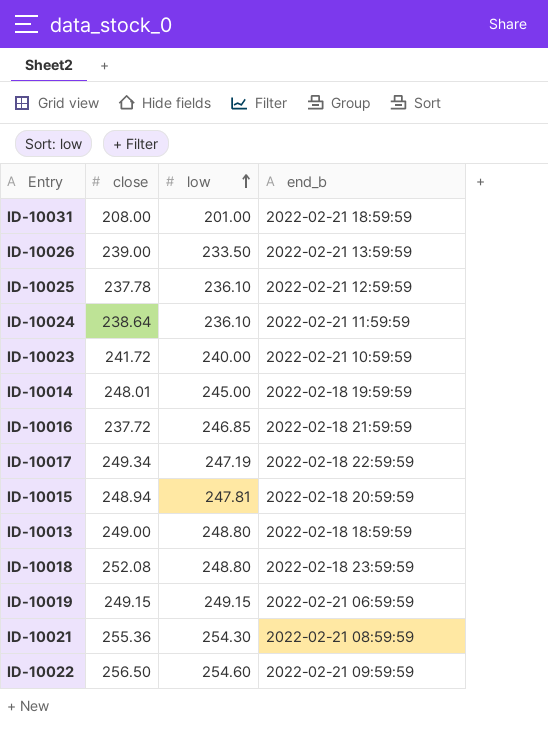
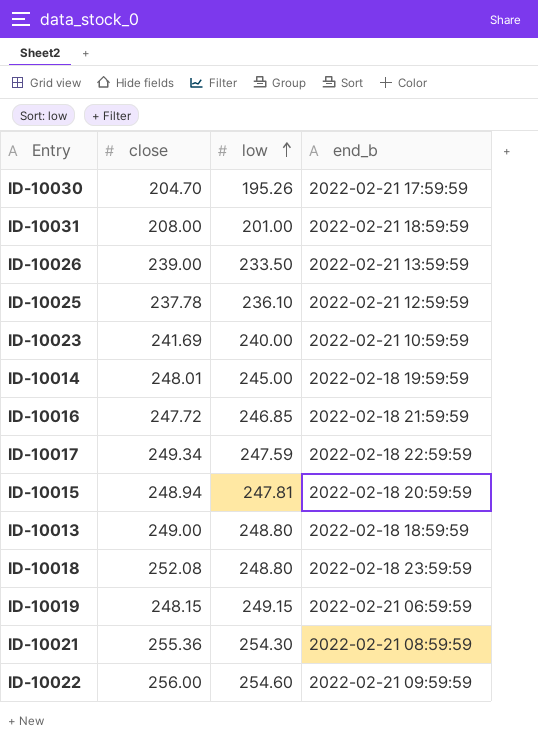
row ID-10024: 238.64 | 236.10 | 2022-02-21 11:59:59 -> none
row ID-10030: none -> 204.70 | 195.26 | 2022-02-21 17:59:59
ID-10023 | close: 241.72 -> 241.69
ID-10016 | close: 237.72 -> 247.72
ID-10017 | low: 247.19 -> 247.59
ID-10019 | close: 249.15 -> 248.15
ID-10022 | close: 256.50 -> 256.00

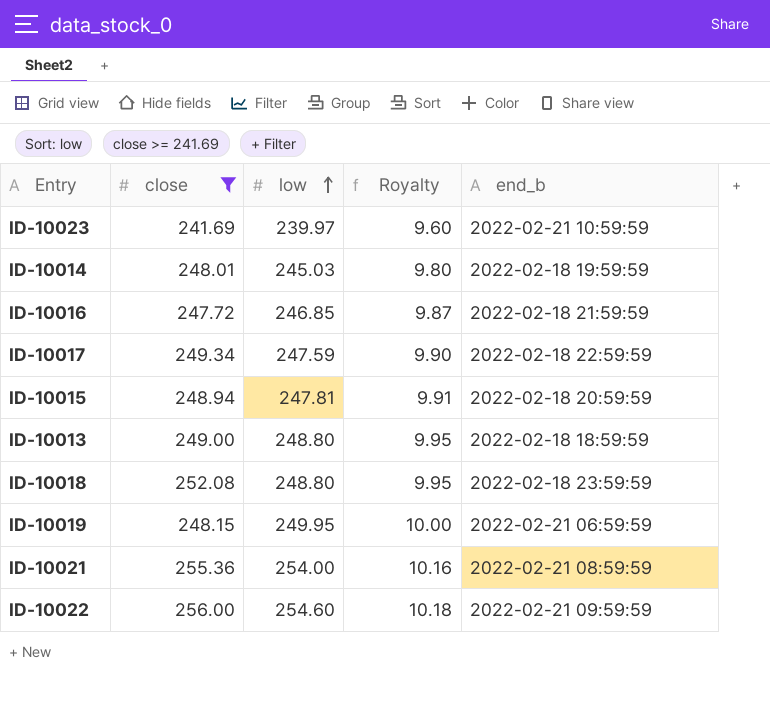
filter: none -> close >= 241.69
column Royalty | formula: none -> [low] * 0.04
ID-10023 | low: 240.00 -> 239.97
ID-10014 | low: 245.00 -> 245.03
ID-10019 | low: 249.15 -> 249.95
ID-10021 | low: 254.30 -> 254.00

